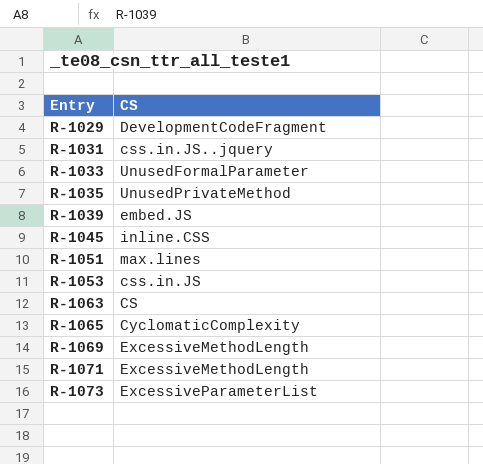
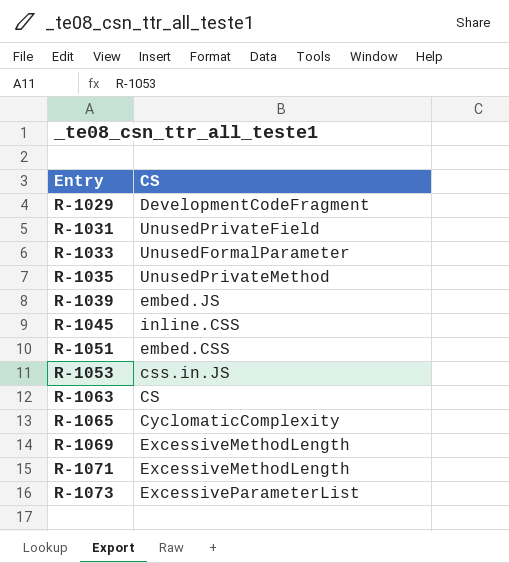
R-1031 | CS: css.in.JS..jquery -> UnusedPrivateField
R-1051 | CS: max.lines -> embed.CSS

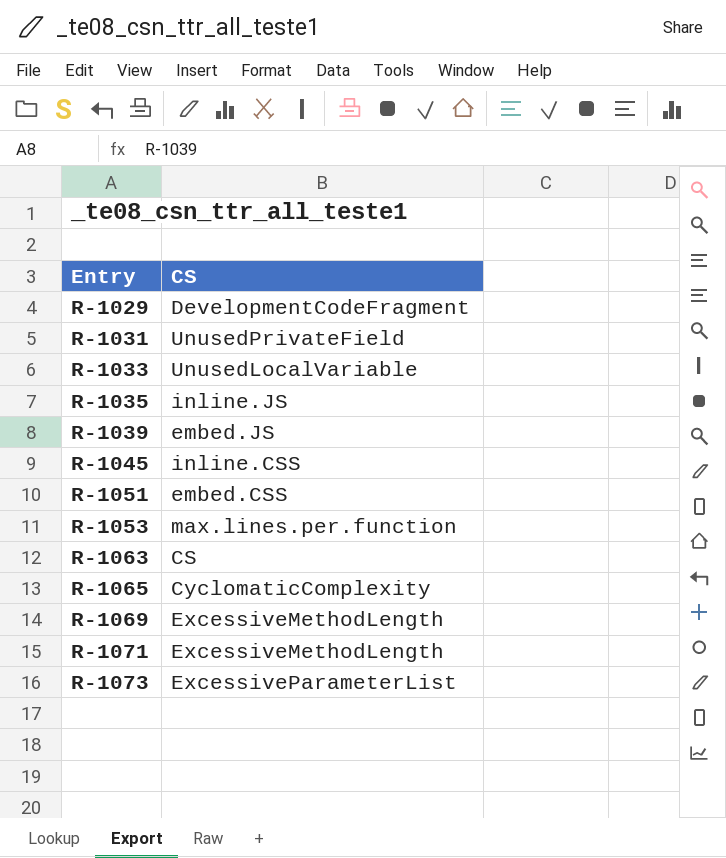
R-1033 | CS: UnusedFormalParameter -> UnusedLocalVariable
R-1035 | CS: UnusedPrivateMethod -> inline.JS
R-1053 | CS: css.in.JS -> max.lines.per.function

